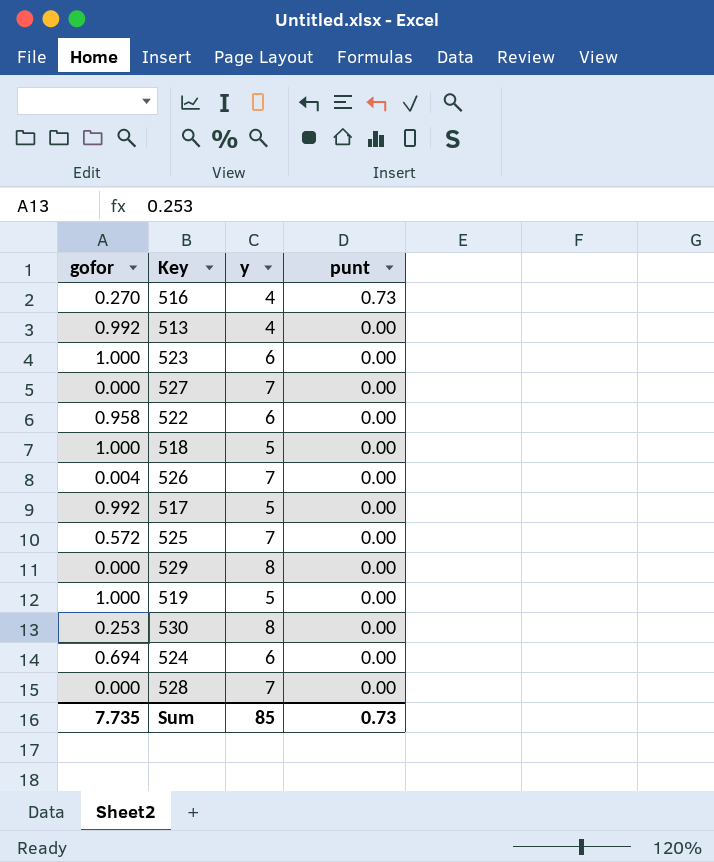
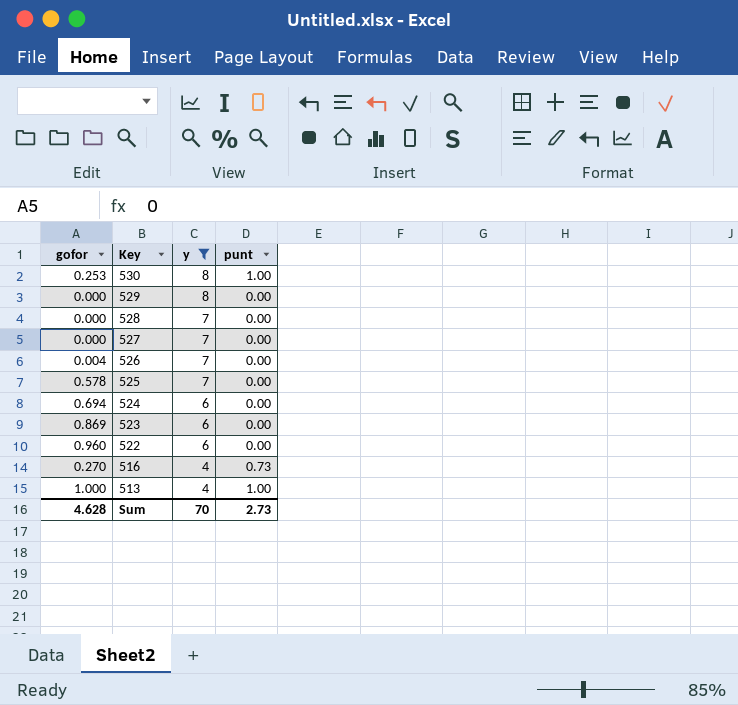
filter: none -> y != 5
row order: punt descending -> Key descending
530 | punt: 0.00 -> 1.00
525 | gofor: 0.572 -> 0.578
523 | gofor: 1.000 -> 0.869
522 | gofor: 0.958 -> 0.960
513 | gofor: 0.992 -> 1.000
513 | punt: 0.00 -> 1.00
Sum | gofor: 7.735 -> 4.628
Sum | y: 85 -> 70
Sum | punt: 0.73 -> 2.73

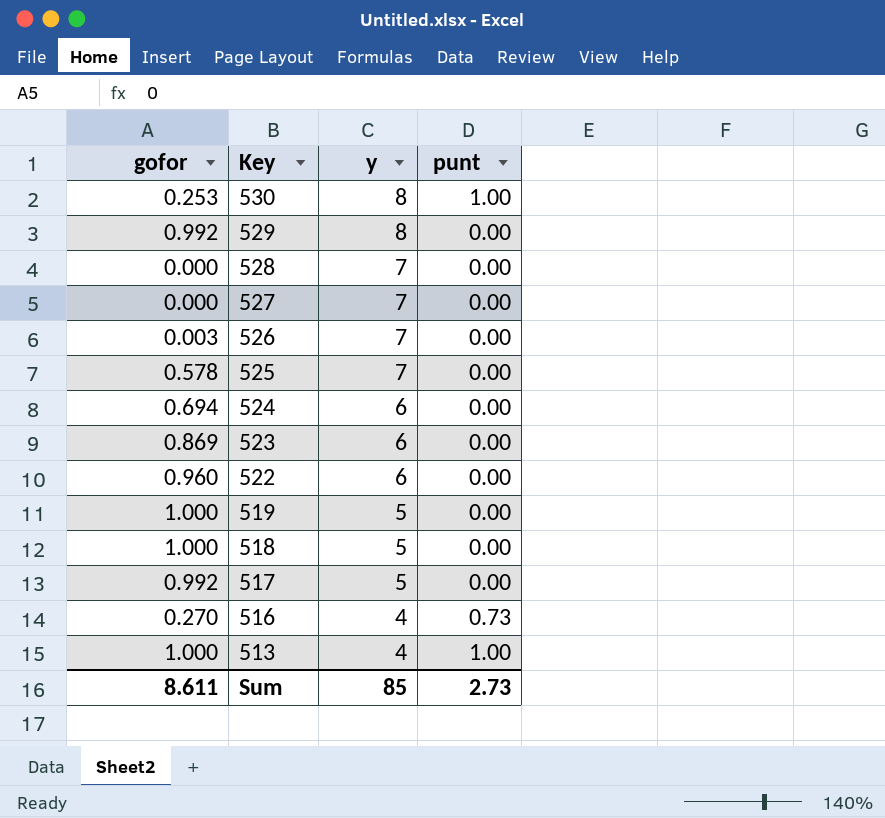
filter: y != 5 -> none
529 | gofor: 0.000 -> 0.992
526 | gofor: 0.004 -> 0.003
Sum | gofor: 4.628 -> 8.611
Sum | y: 70 -> 85

